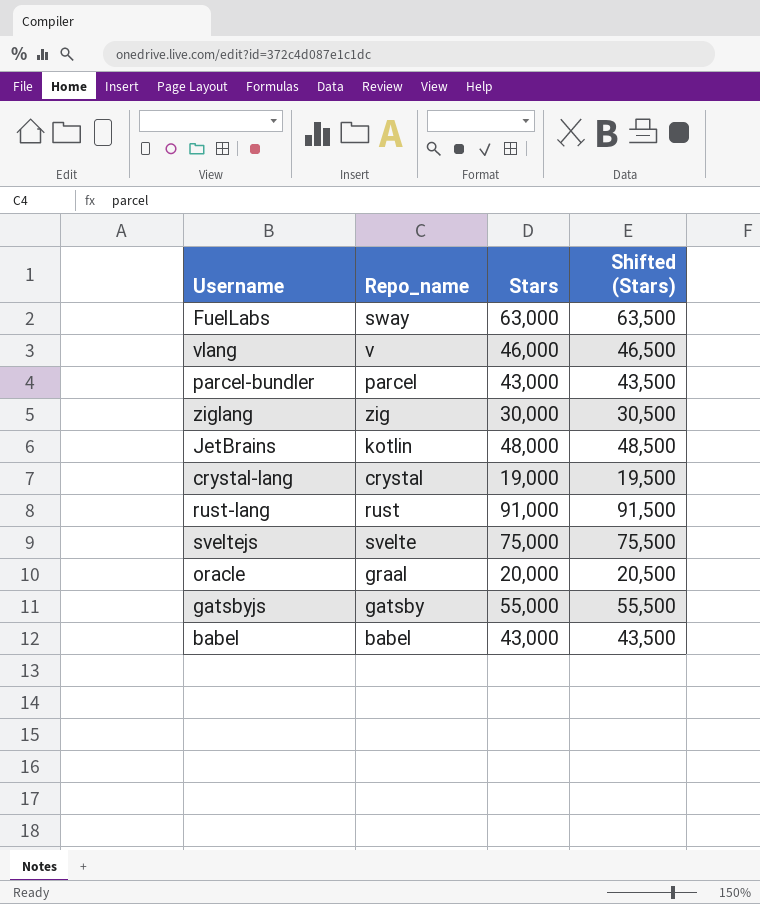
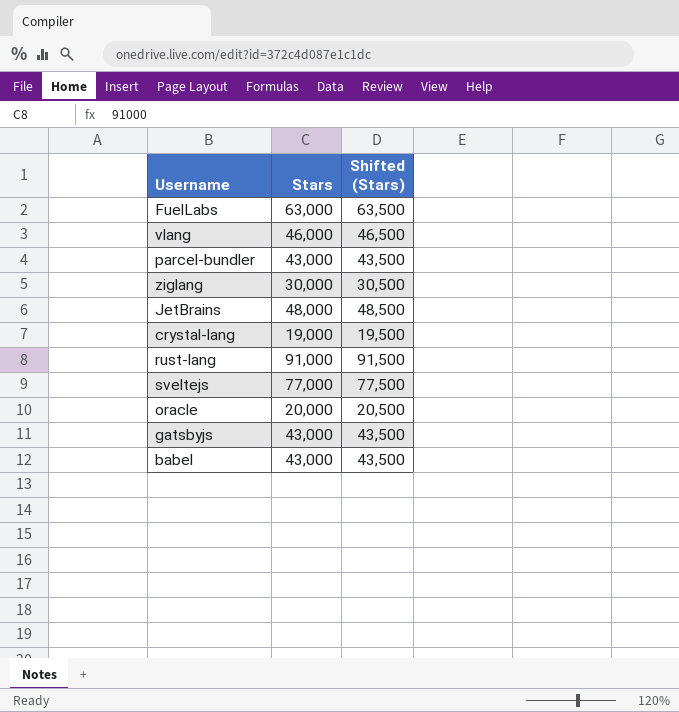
column Repo_name | position: 2 -> none
sveltejs | Stars: 75,000 -> 77,000
sveltejs | Shifted (Stars): 75,500 -> 77,500
gatsbyjs | Stars: 55,000 -> 43,000
gatsbyjs | Shifted (Stars): 55,500 -> 43,500

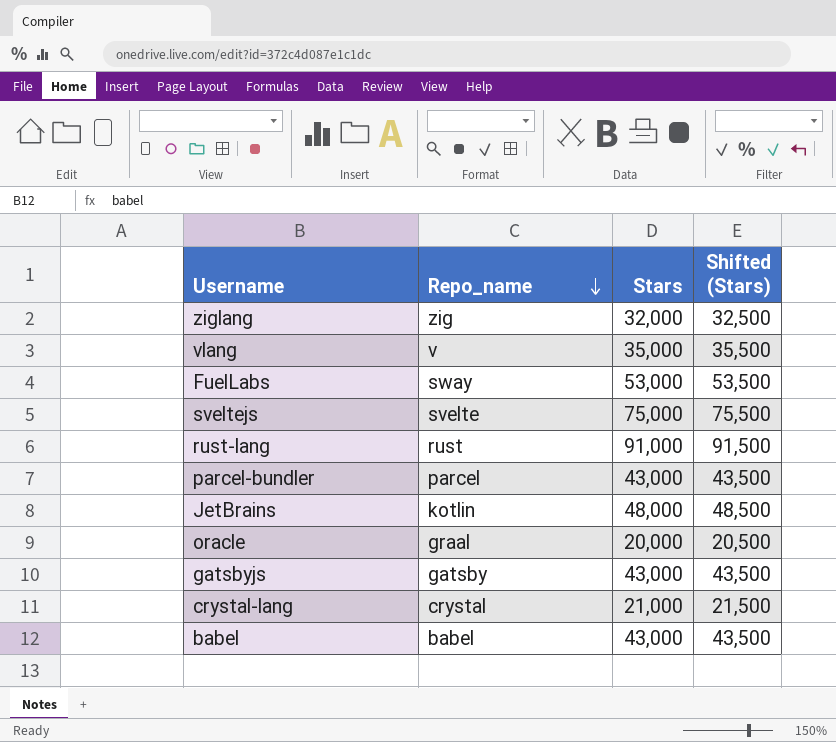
row order: none -> Repo_name descending
column Repo_name | position: none -> 2
ziglang | Stars: 30,000 -> 32,000
ziglang | Shifted (Stars): 30,500 -> 32,500
vlang | Stars: 46,000 -> 35,000
vlang | Shifted (Stars): 46,500 -> 35,500
FuelLabs | Stars: 63,000 -> 53,000
FuelLabs | Shifted (Stars): 63,500 -> 53,500
sveltejs | Stars: 77,000 -> 75,000
sveltejs | Shifted (Stars): 77,500 -> 75,500
crystal-lang | Stars: 19,000 -> 21,000
crystal-lang | Shifted (Stars): 19,500 -> 21,500

